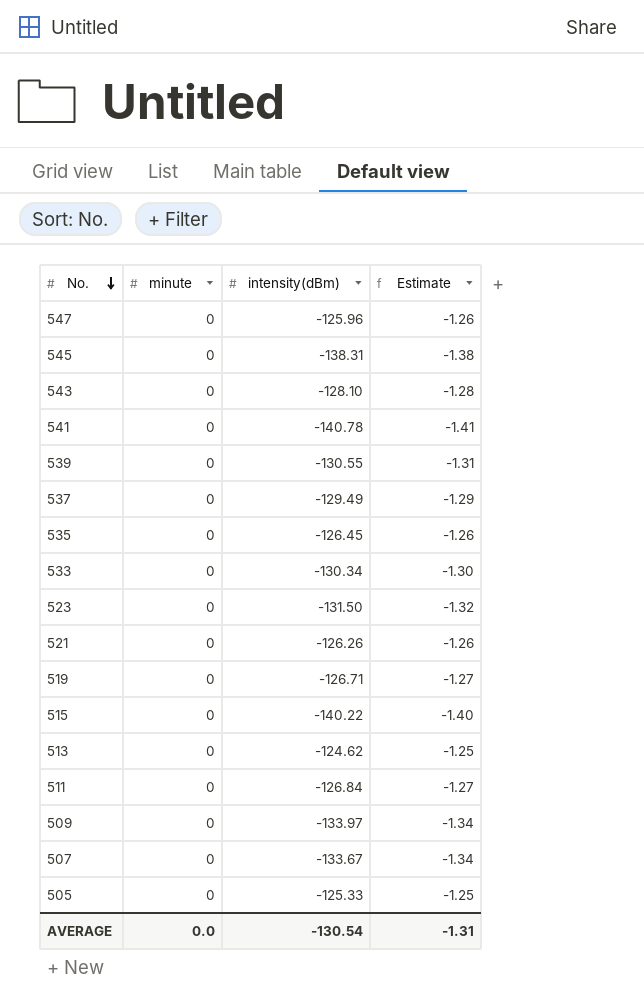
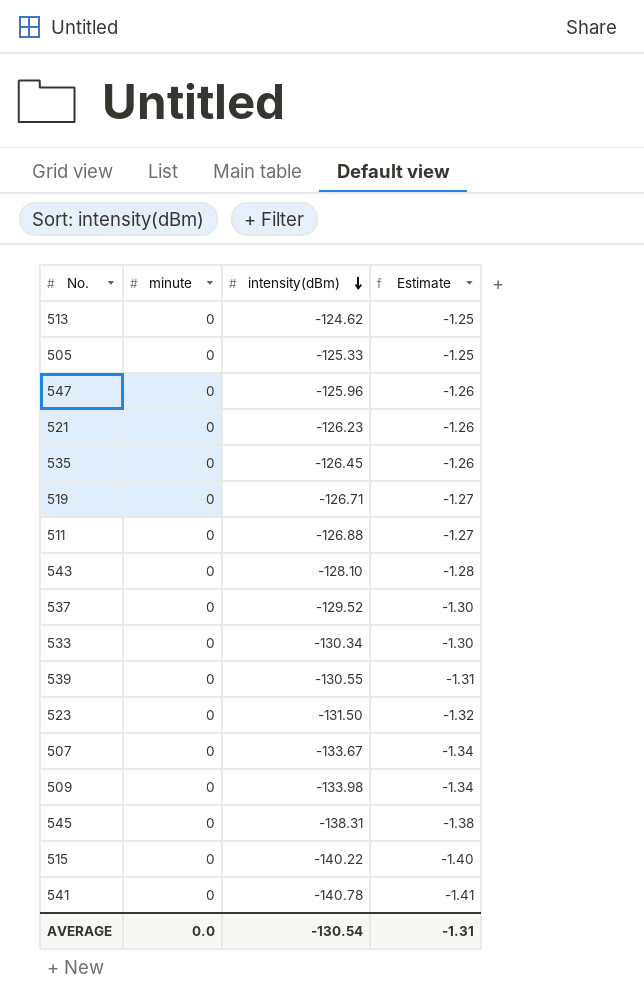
row order: No. descending -> intensity(dBm) descending
521 | intensity(dBm): -126.26 -> -126.23
511 | intensity(dBm): -126.84 -> -126.88
537 | intensity(dBm): -129.49 -> -129.52
537 | Estimate: -1.29 -> -1.30
509 | intensity(dBm): -133.97 -> -133.98

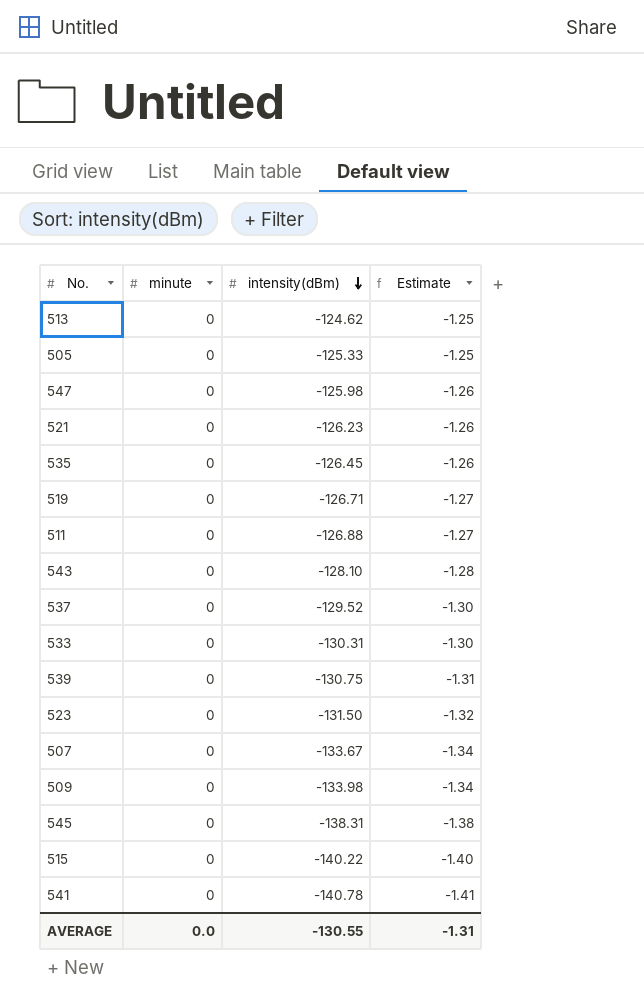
547 | intensity(dBm): -125.96 -> -125.98
533 | intensity(dBm): -130.34 -> -130.31
539 | intensity(dBm): -130.55 -> -130.75
AVERAGE | intensity(dBm): -130.54 -> -130.55

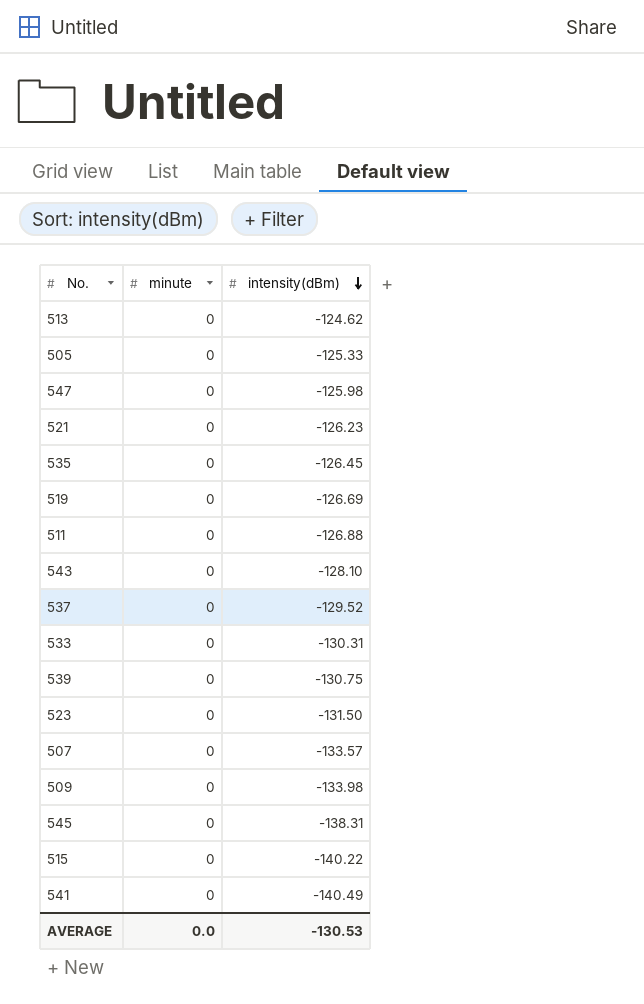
column Estimate | formula: [intensity(dBm)] * 0.01 -> none
519 | intensity(dBm): -126.71 -> -126.69
507 | intensity(dBm): -133.67 -> -133.57
541 | intensity(dBm): -140.78 -> -140.49
AVERAGE | intensity(dBm): -130.55 -> -130.53

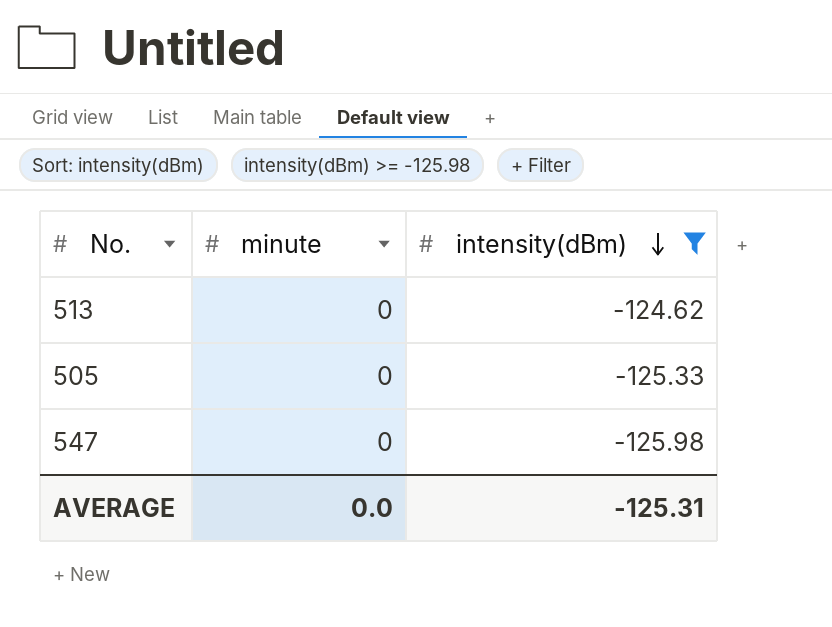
filter: none -> intensity(dBm) >= -125.98
AVERAGE | intensity(dBm): -130.53 -> -125.31

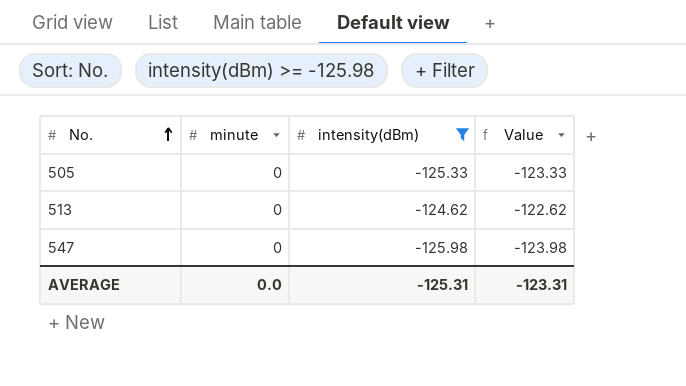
row order: intensity(dBm) descending -> No. ascending
column Value | formula: none -> [intensity(dBm)] + 2

